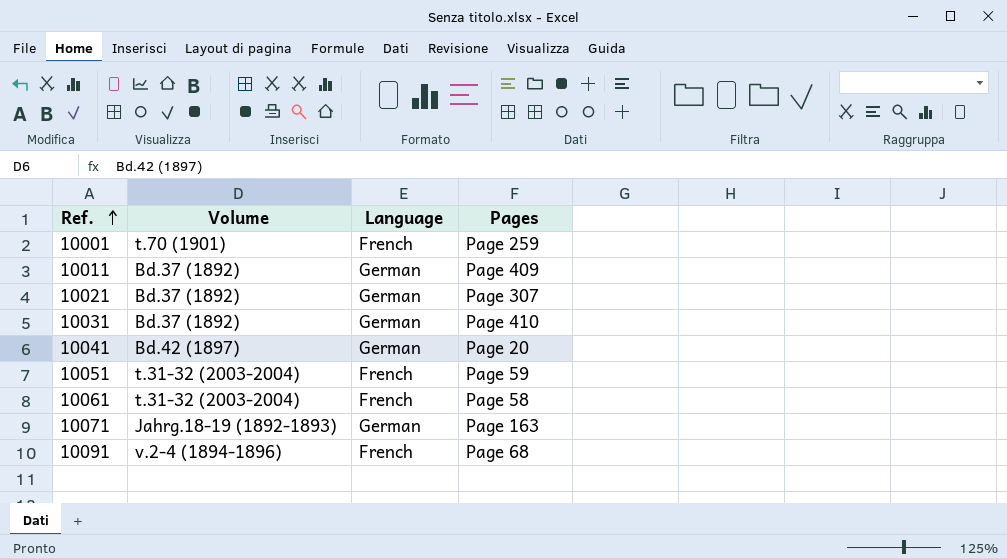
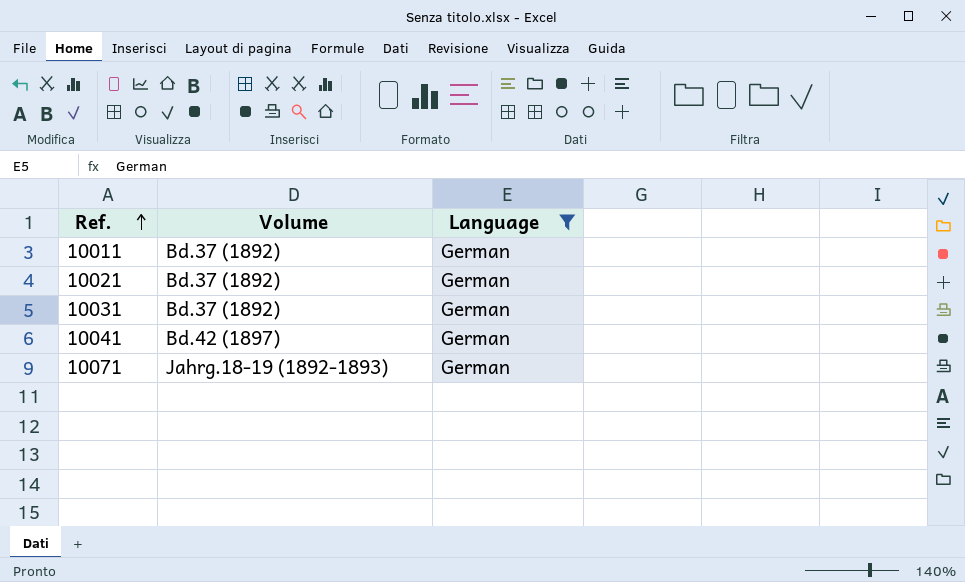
filter: none -> Language = German
column Pages | position: 4 -> none

